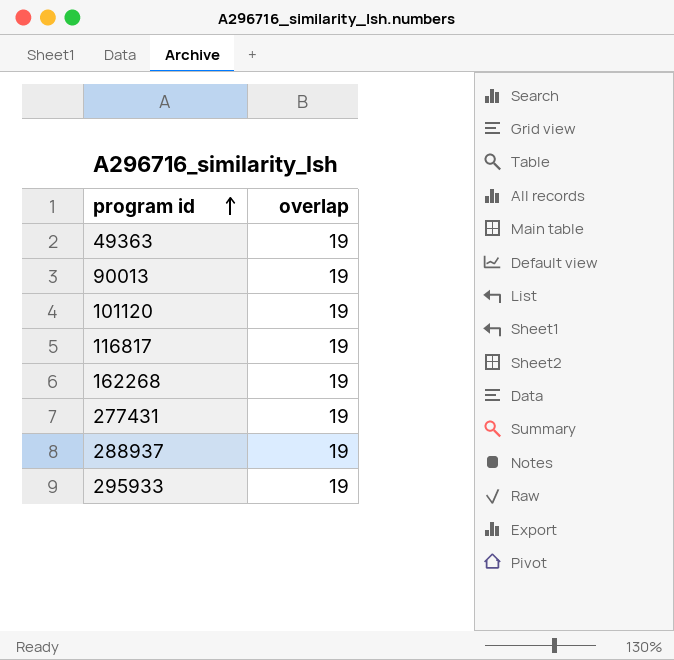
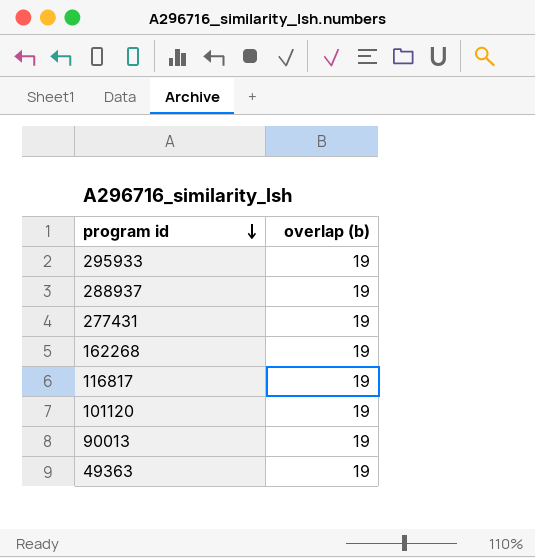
row order: program id ascending -> program id descending
column name: overlap -> overlap (b)

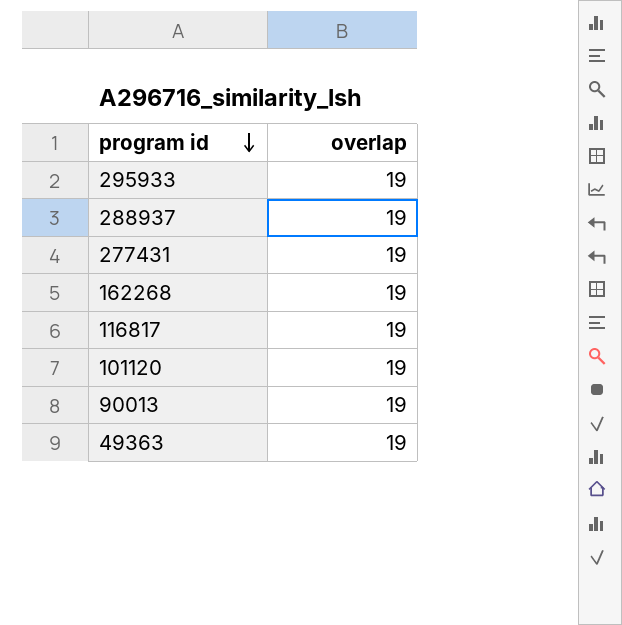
column name: overlap (b) -> overlap

